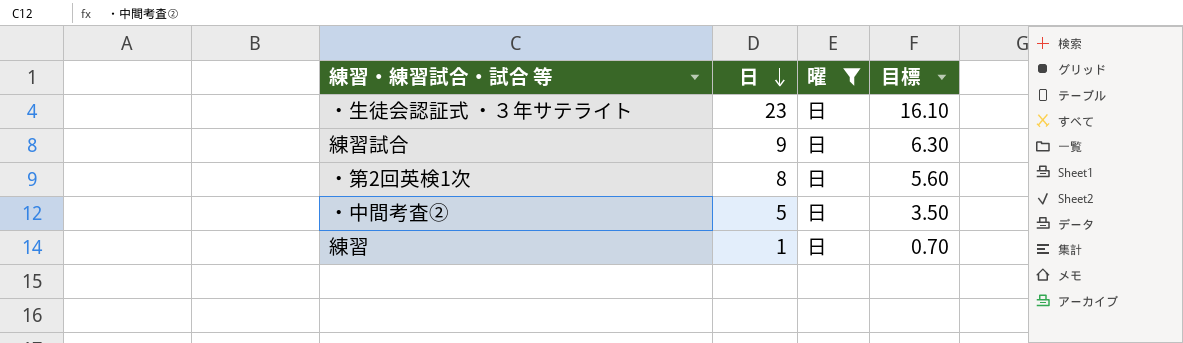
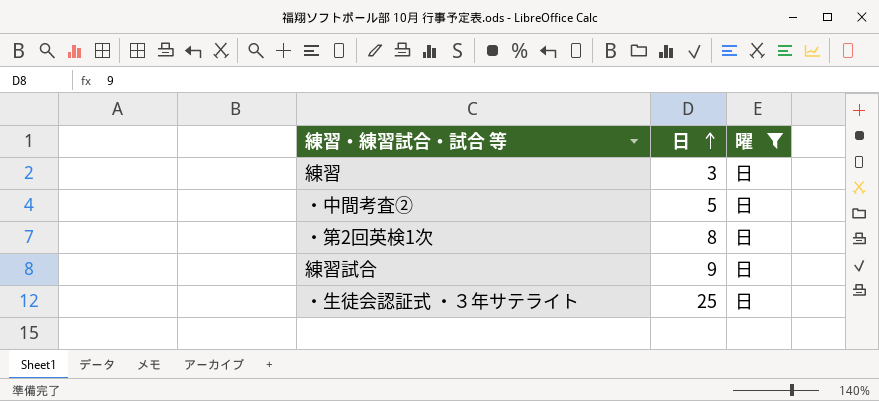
row order: 日 descending -> 日 ascending
column 目標 | formula: [日] * 0.7 -> none
練習 | 日: 1 -> 3
・生徒会認証式 ・３年サテライト | 日: 23 -> 25

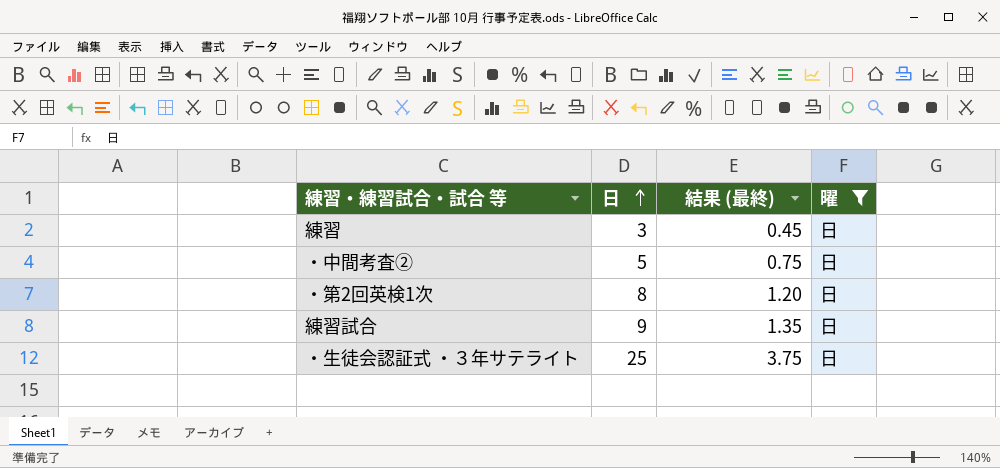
column 結果 (最終) | formula: none -> [日] * 0.15

